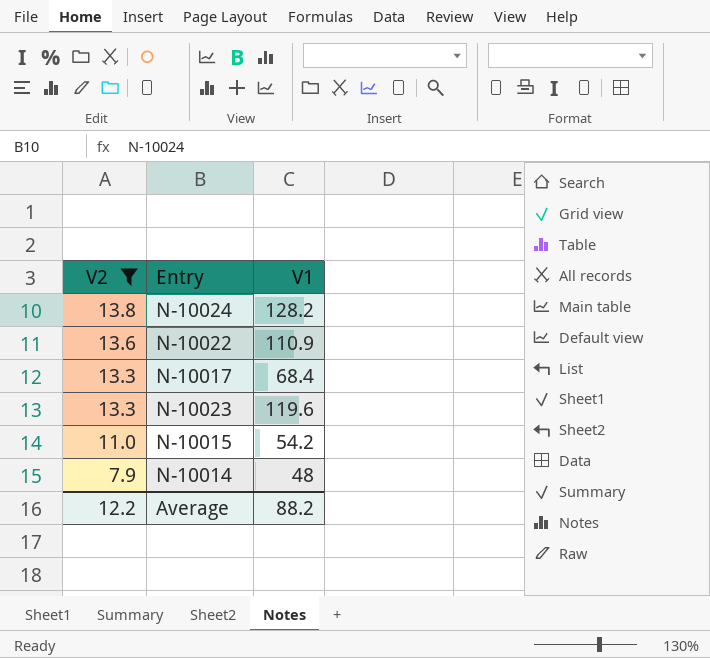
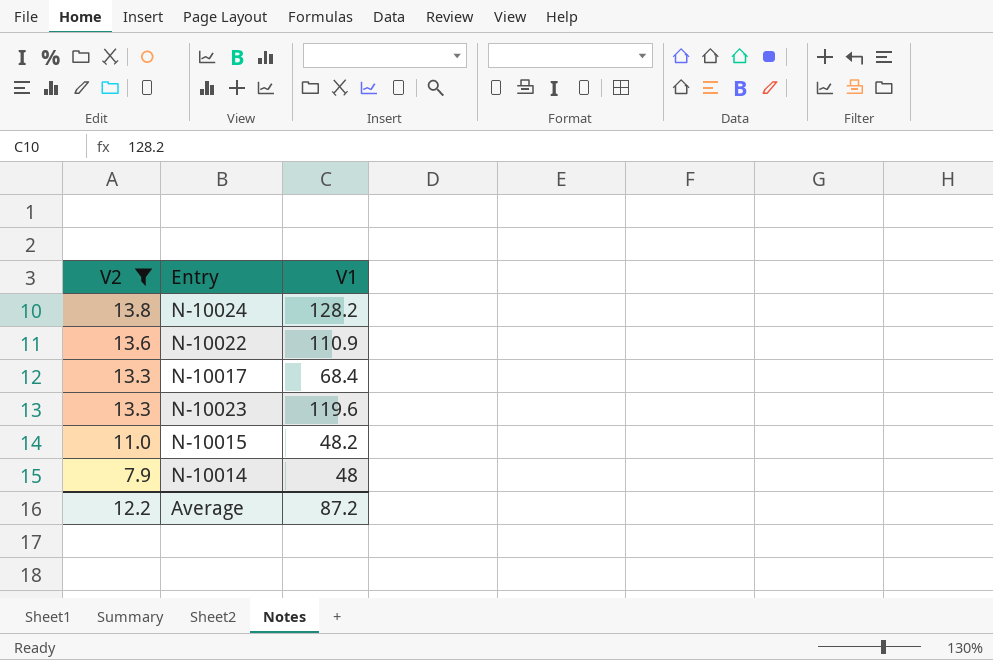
N-10015 | V1: 54.2 -> 48.2
Average | V1: 88.2 -> 87.2

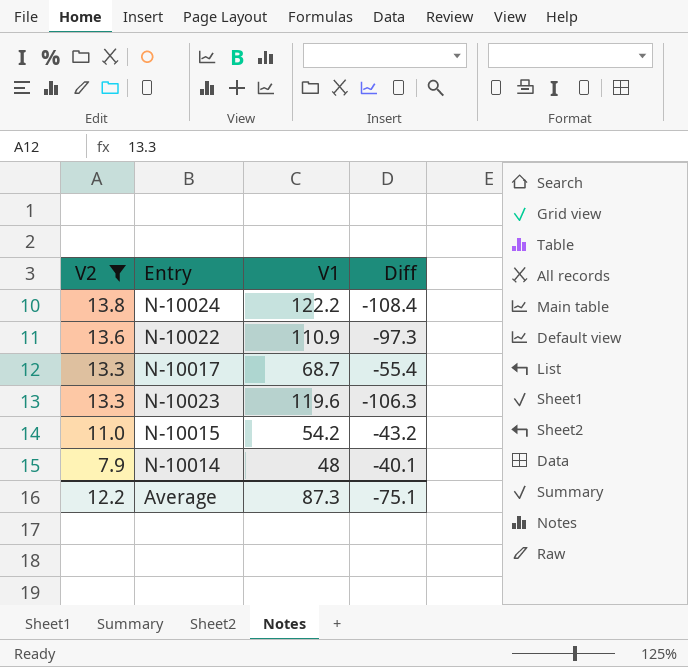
column Diff | formula: none -> [V2] - [V1]
N-10024 | V1: 128.2 -> 122.2
N-10017 | V1: 68.4 -> 68.7
N-10015 | V1: 48.2 -> 54.2
Average | V1: 87.2 -> 87.3

